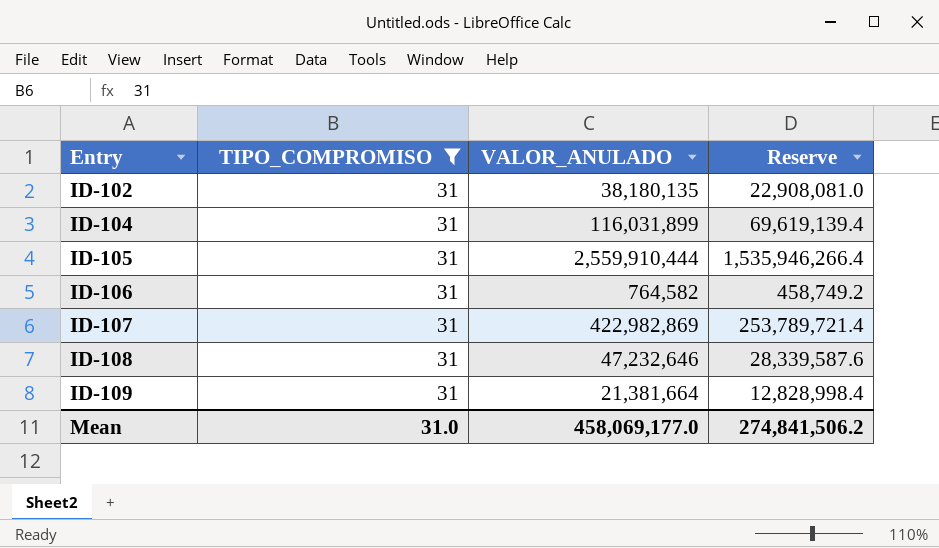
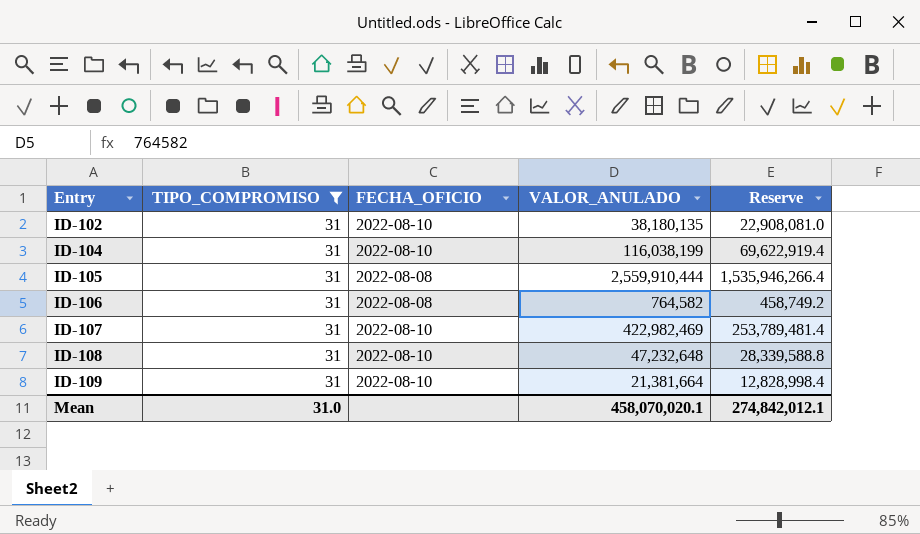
column FECHA_OFICIO | position: none -> 3
ID-104 | VALOR_ANULADO: 116,031,899 -> 116,038,199
ID-104 | Reserve: 69,619,139.4 -> 69,622,919.4
ID-107 | VALOR_ANULADO: 422,982,869 -> 422,982,469
ID-107 | Reserve: 253,789,721.4 -> 253,789,481.4
ID-108 | VALOR_ANULADO: 47,232,646 -> 47,232,648
ID-108 | Reserve: 28,339,587.6 -> 28,339,588.8
Mean | VALOR_ANULADO: 458,069,177.0 -> 458,070,020.1
Mean | Reserve: 274,841,506.2 -> 274,842,012.1

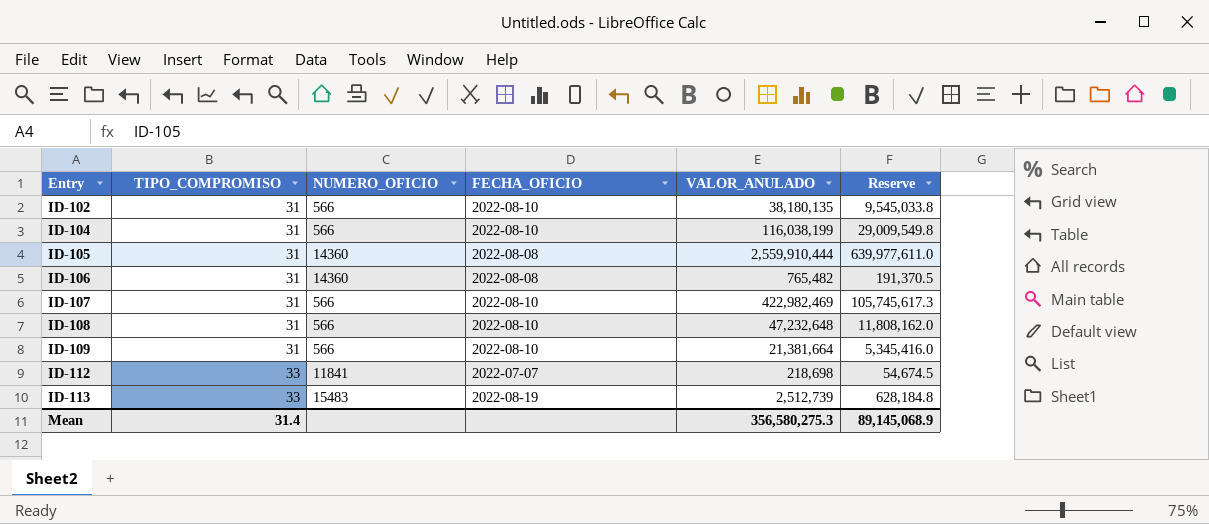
filter: TIPO_COMPROMISO = 31 -> none
column NUMERO_OFICIO | position: none -> 3
column Reserve | formula: [VALOR_ANULADO] * 0.6 -> [VALOR_ANULADO] * 0.25
ID-106 | VALOR_ANULADO: 764,582 -> 765,482
Mean | TIPO_COMPROMISO: 31.0 -> 31.4
Mean | VALOR_ANULADO: 458,070,020.1 -> 356,580,275.3
Mean | Reserve: 274,842,012.1 -> 89,145,068.9

